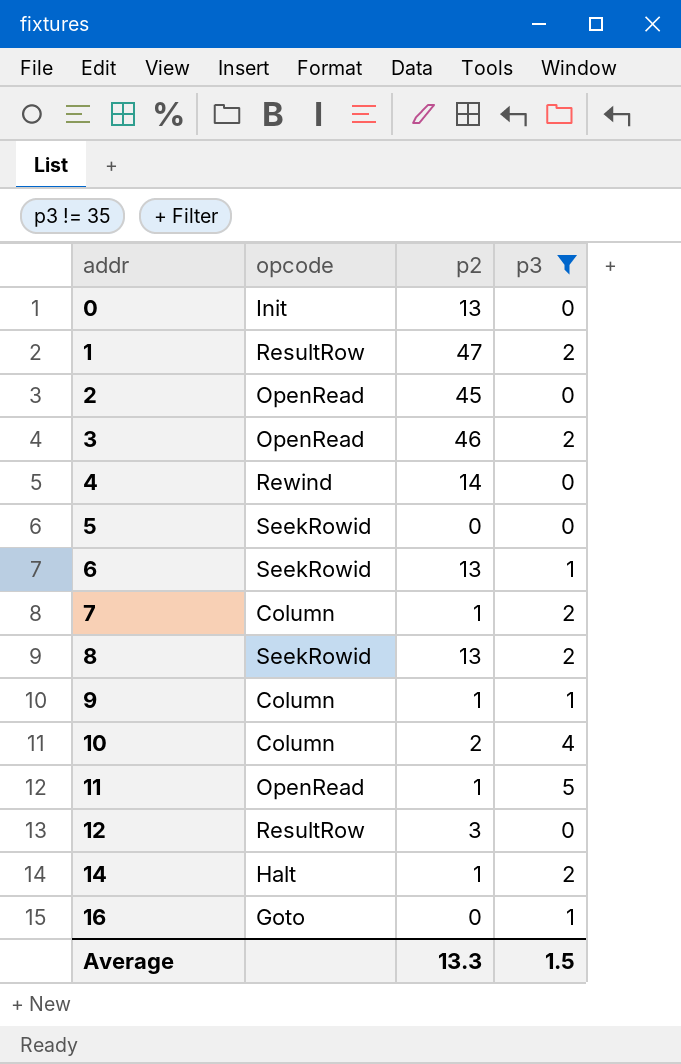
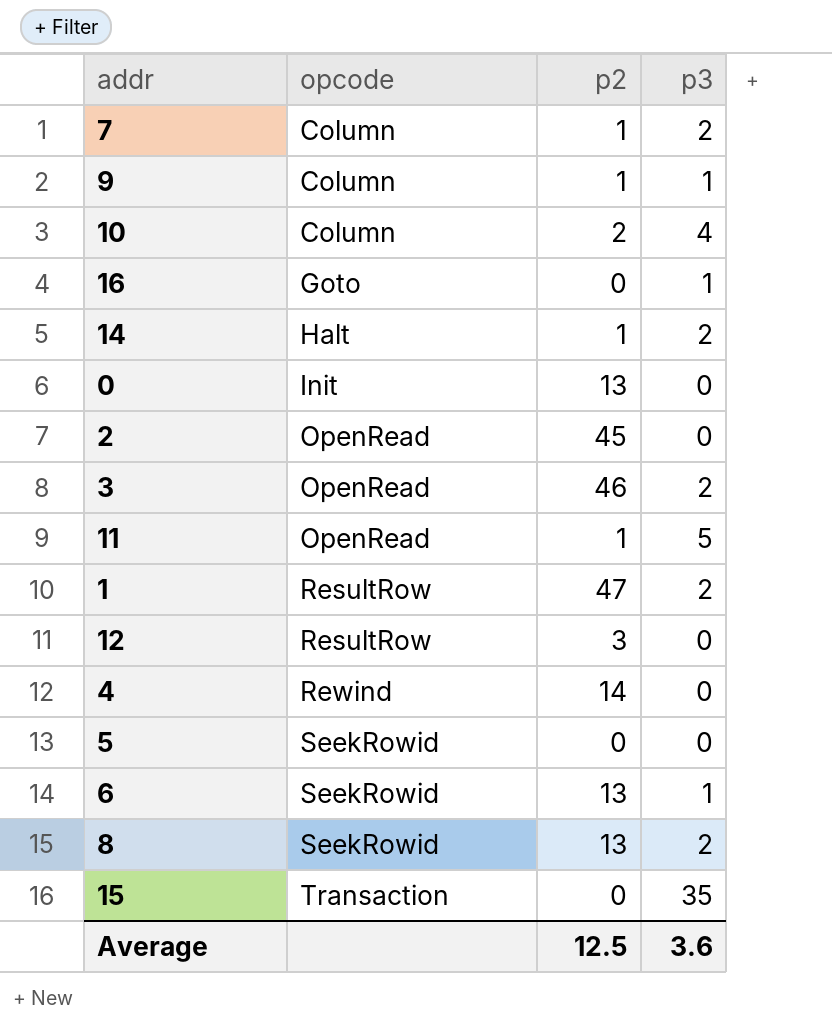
filter: p3 != 35 -> none
row order: addr ascending -> opcode ascending
Average | p2: 13.3 -> 12.5
Average | p3: 1.5 -> 3.6

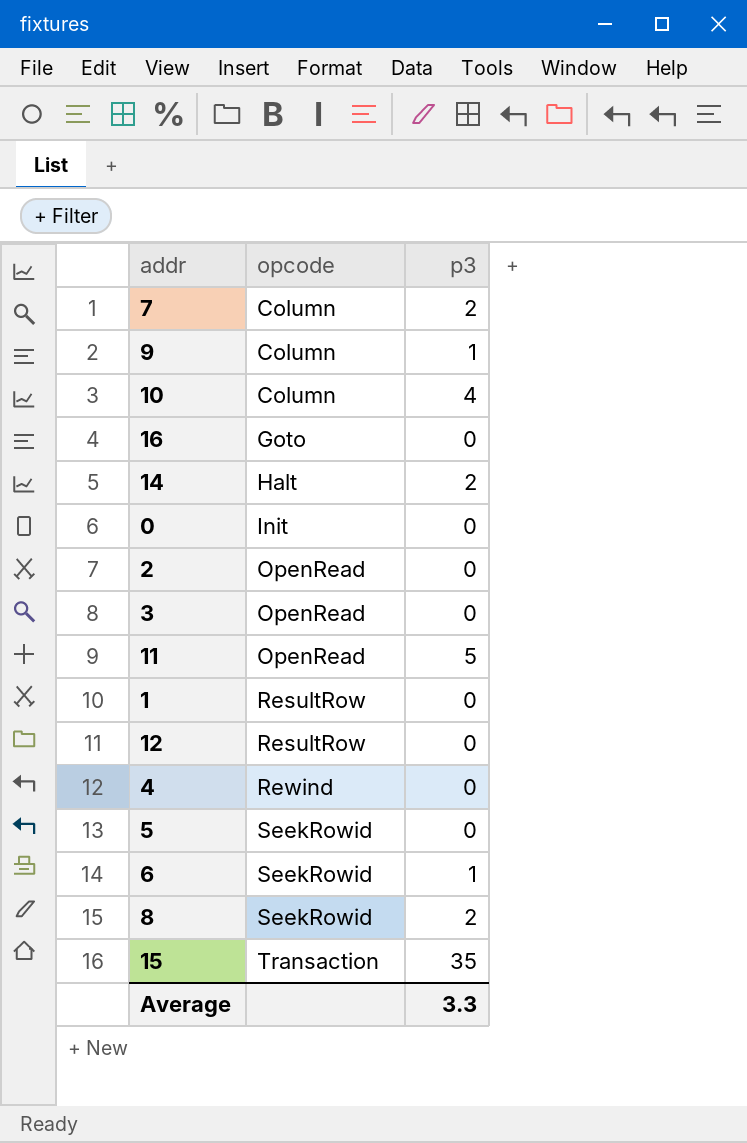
column p2 | position: 3 -> none
16 | p3: 1 -> 0
3 | p3: 2 -> 0
1 | p3: 2 -> 0
Average | p3: 3.6 -> 3.3

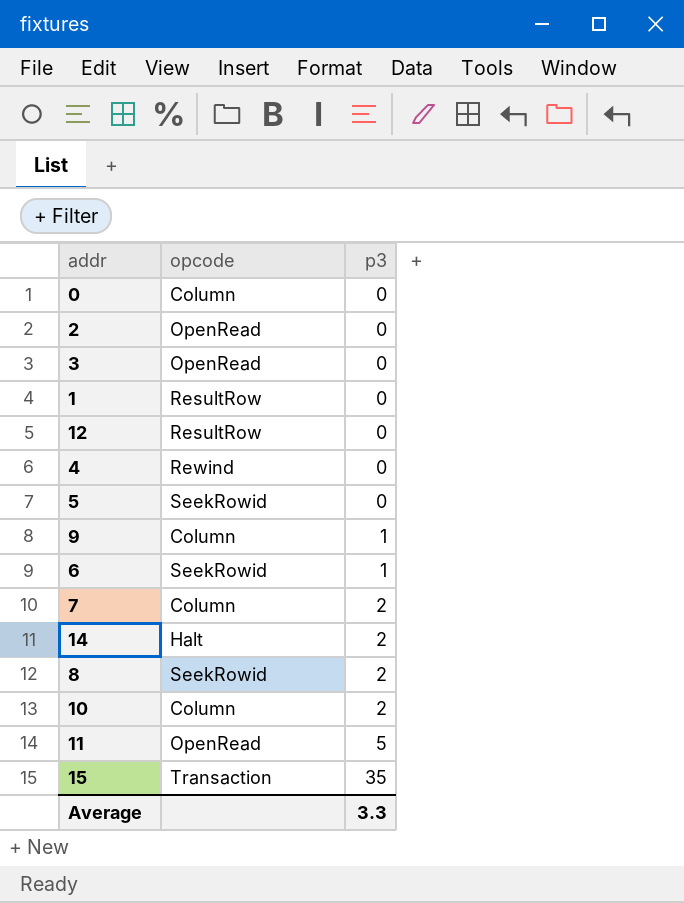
row order: opcode ascending -> p3 ascending
row 16: Goto | 0 -> none
0 | opcode: Init -> Column
10 | p3: 4 -> 2

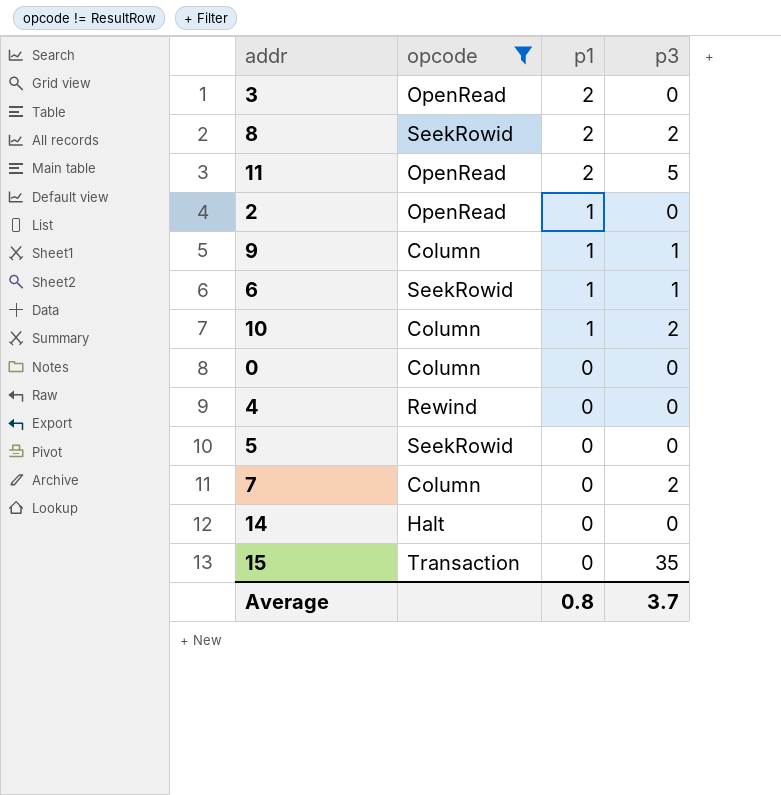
filter: none -> opcode != ResultRow
row order: p3 ascending -> p1 descending
column p1 | position: none -> 3
14 | p3: 2 -> 0
Average | p3: 3.3 -> 3.7

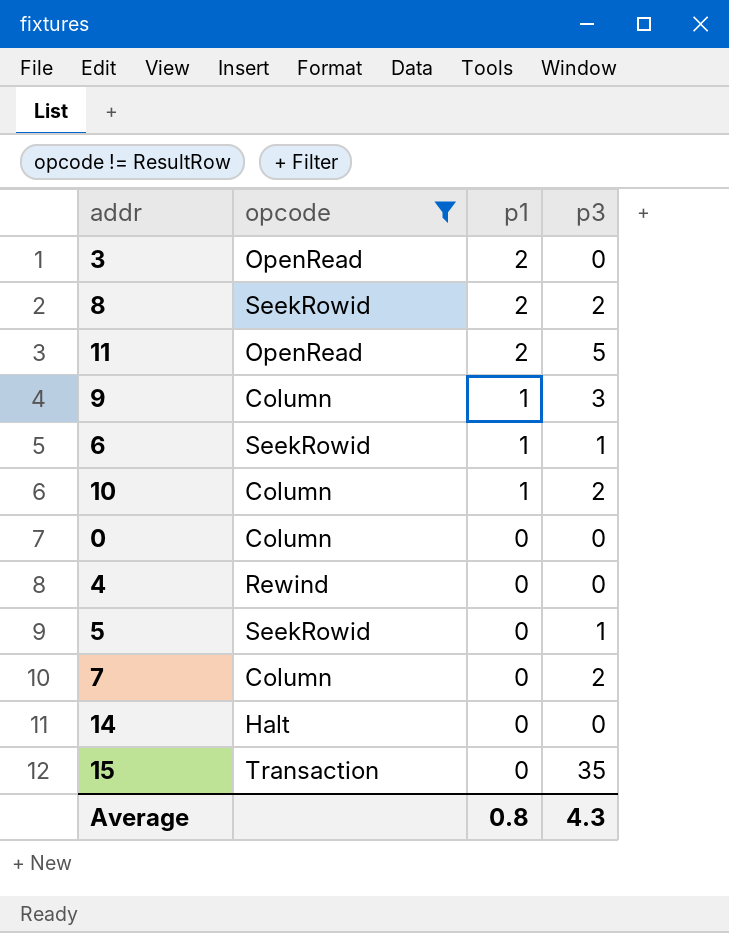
row 2: OpenRead | 1 | 0 -> none
9 | p3: 1 -> 3
5 | p3: 0 -> 1
Average | p3: 3.7 -> 4.3

